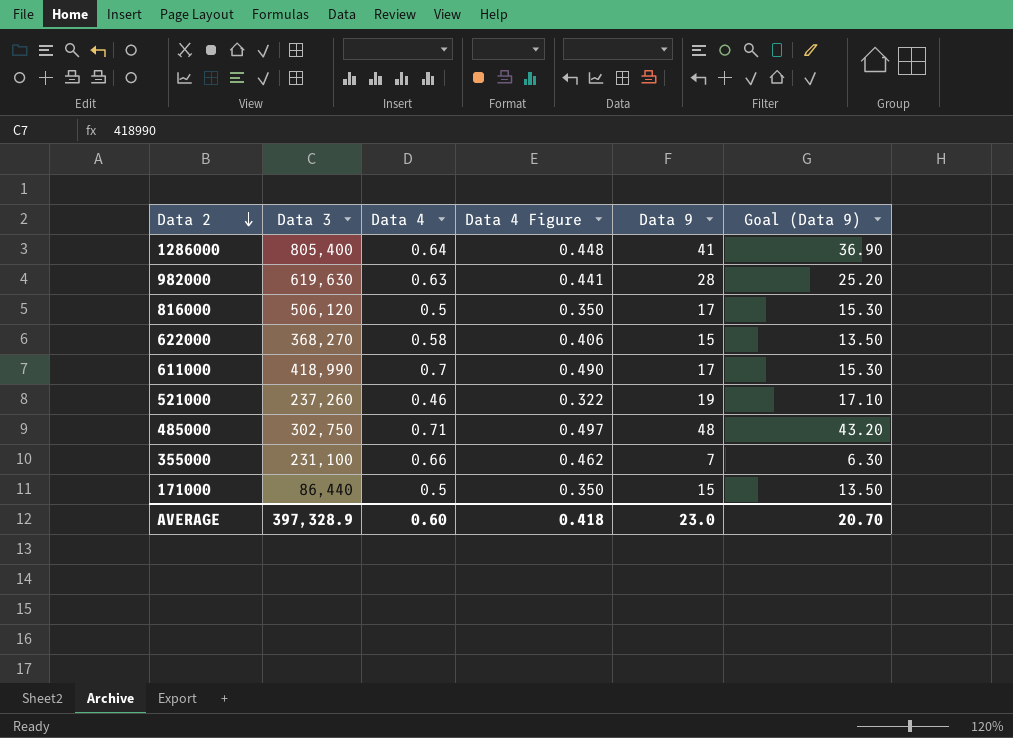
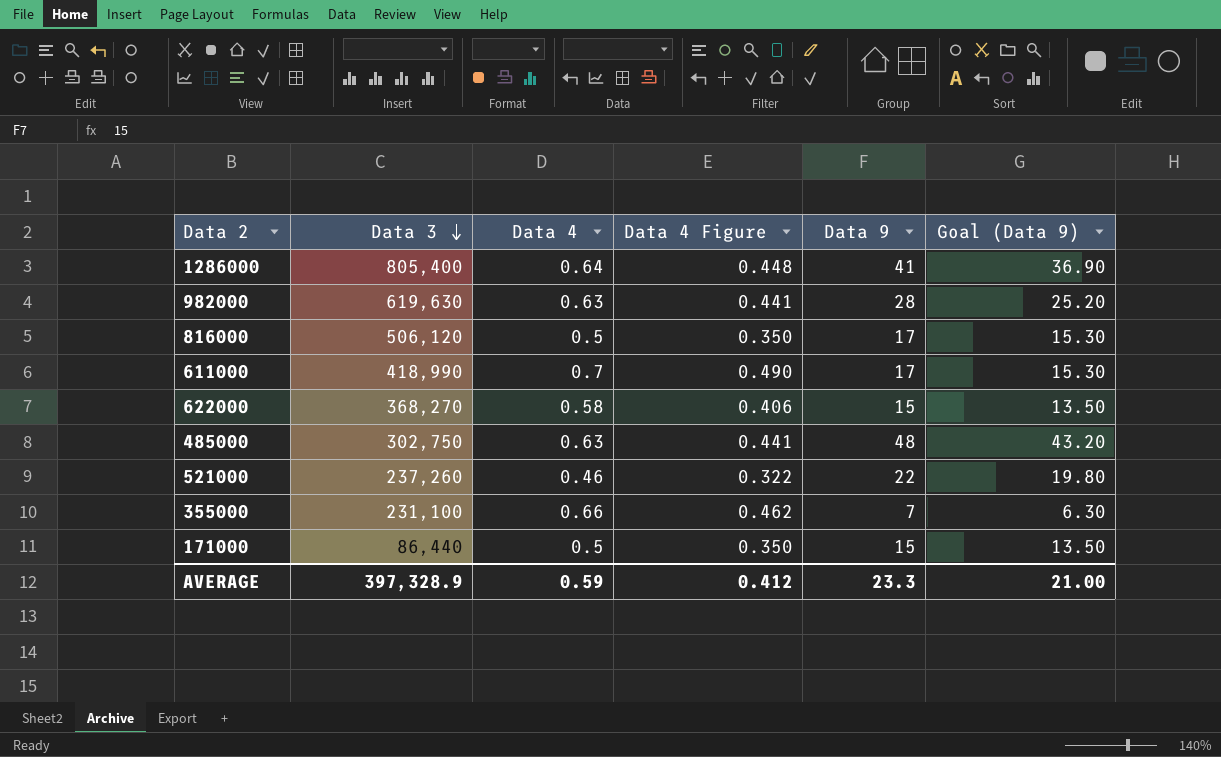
row order: Data 2 descending -> Data 3 descending
485000 | Data 4: 0.71 -> 0.63
485000 | Data 4 Figure: 0.497 -> 0.441
521000 | Data 9: 19 -> 22
521000 | Goal (Data 9): 17.10 -> 19.80
AVERAGE | Data 4: 0.60 -> 0.59
AVERAGE | Data 4 Figure: 0.418 -> 0.412
AVERAGE | Data 9: 23.0 -> 23.3
AVERAGE | Goal (Data 9): 20.70 -> 21.00

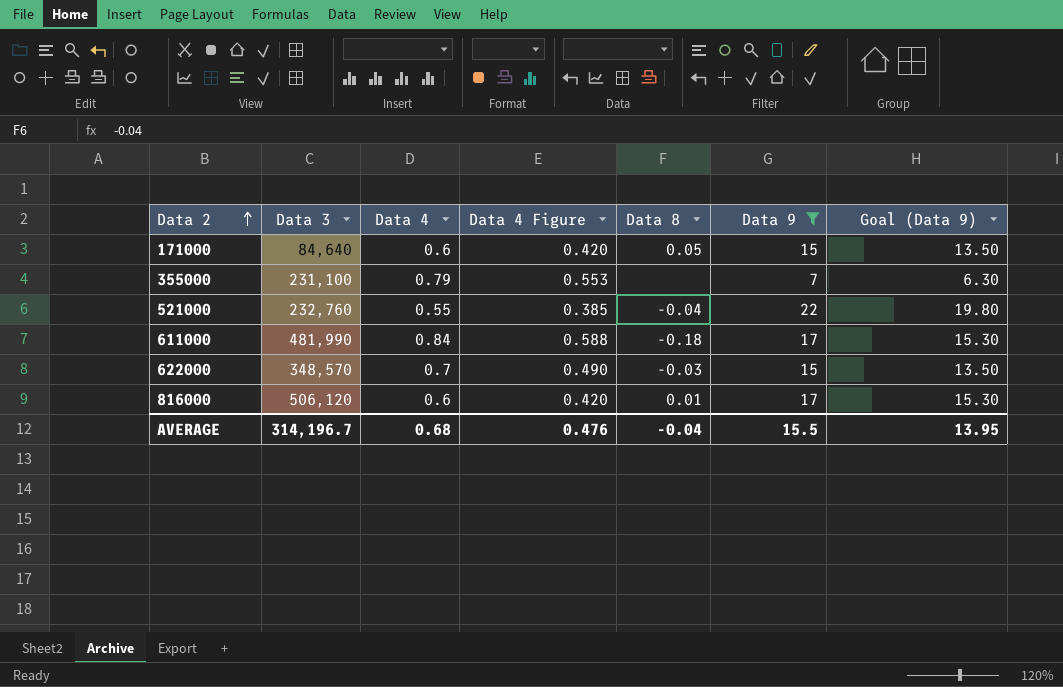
filter: none -> Data 9 <= 22
row order: Data 3 descending -> Data 2 ascending
column Data 8 | position: none -> 5
171000 | Data 3: 86,440 -> 84,640
171000 | Data 4: 0.5 -> 0.6
171000 | Data 4 Figure: 0.350 -> 0.420
355000 | Data 4: 0.66 -> 0.79
355000 | Data 4 Figure: 0.462 -> 0.553
521000 | Data 3: 237,260 -> 232,760
521000 | Data 4: 0.46 -> 0.55
521000 | Data 4 Figure: 0.322 -> 0.385
611000 | Data 3: 418,990 -> 481,990
611000 | Data 4: 0.7 -> 0.84
611000 | Data 4 Figure: 0.490 -> 0.588
622000 | Data 3: 368,270 -> 348,570
622000 | Data 4: 0.58 -> 0.7
622000 | Data 4 Figure: 0.406 -> 0.490
816000 | Data 4: 0.5 -> 0.6
816000 | Data 4 Figure: 0.350 -> 0.420
AVERAGE | Data 3: 397,328.9 -> 314,196.7
AVERAGE | Data 4: 0.59 -> 0.68
AVERAGE | Data 4 Figure: 0.412 -> 0.476
AVERAGE | Data 9: 23.3 -> 15.5
AVERAGE | Goal (Data 9): 21.00 -> 13.95

